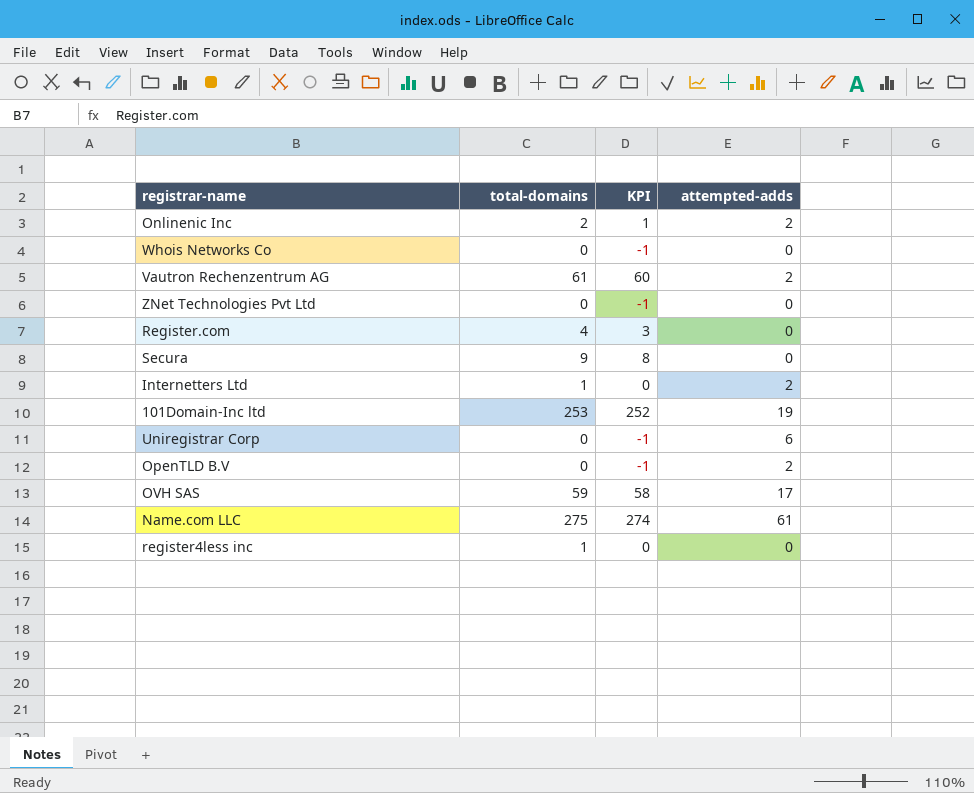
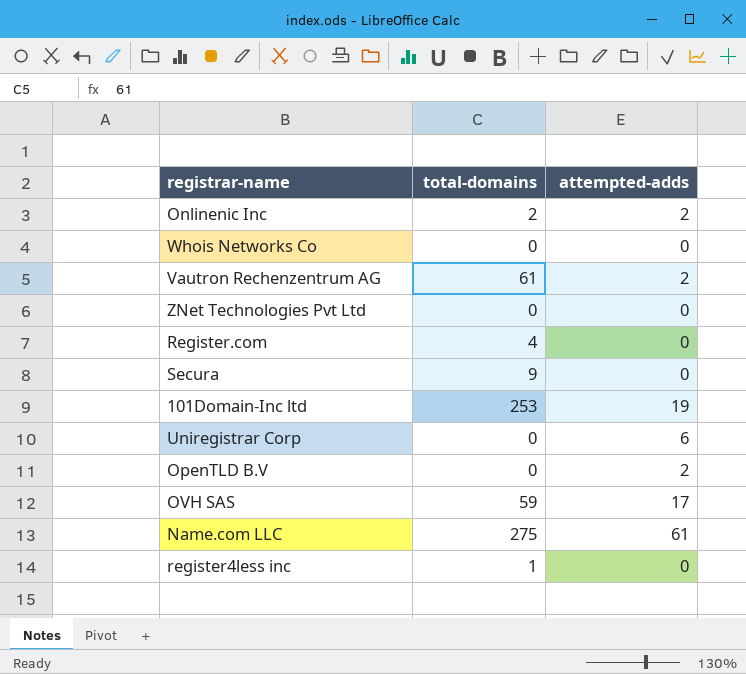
column KPI | formula: [total-domains] - 1 -> none
row Internetters Ltd: 1 | 0 | 2 -> none

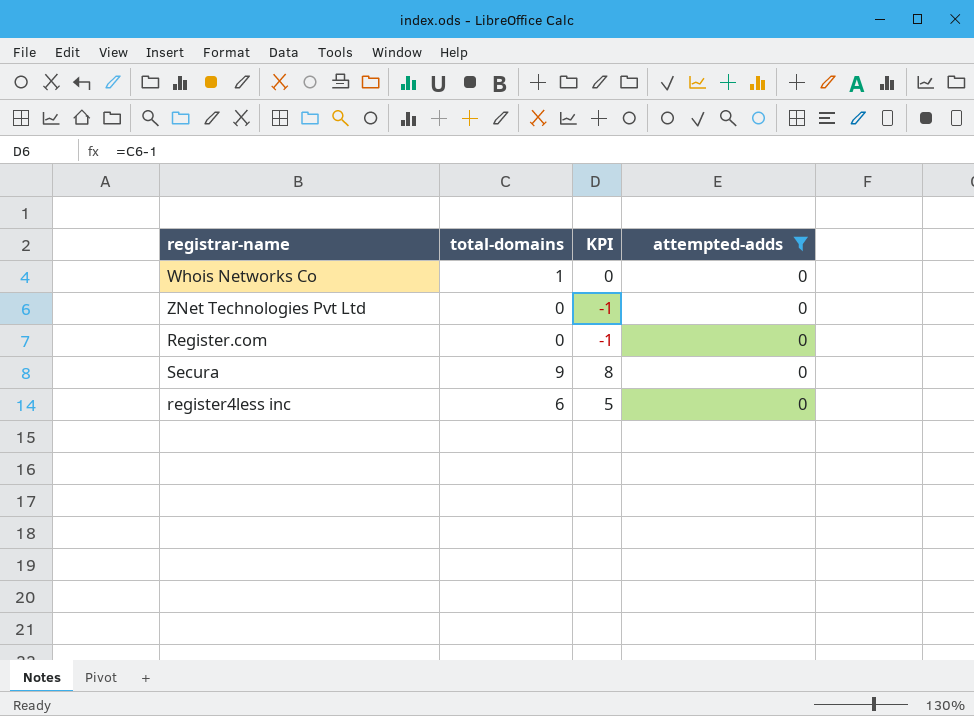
filter: none -> attempted-adds = 0
column KPI | formula: none -> [total-domains] - 1
Whois Networks Co | total-domains: 0 -> 1
Register.com | total-domains: 4 -> 0
register4less inc | total-domains: 1 -> 6

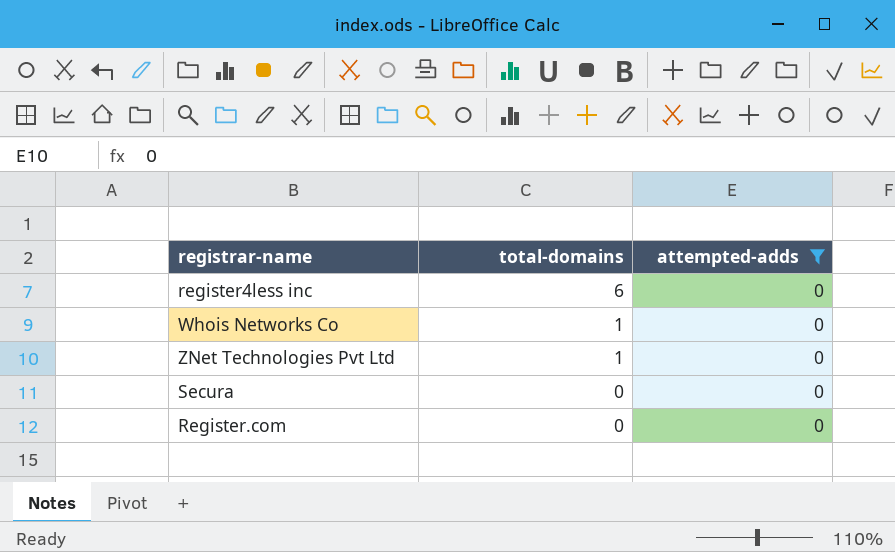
row order: none -> total-domains descending
column KPI | formula: [total-domains] - 1 -> none
ZNet Technologies Pvt Ltd | total-domains: 0 -> 1
Secura | total-domains: 9 -> 0

